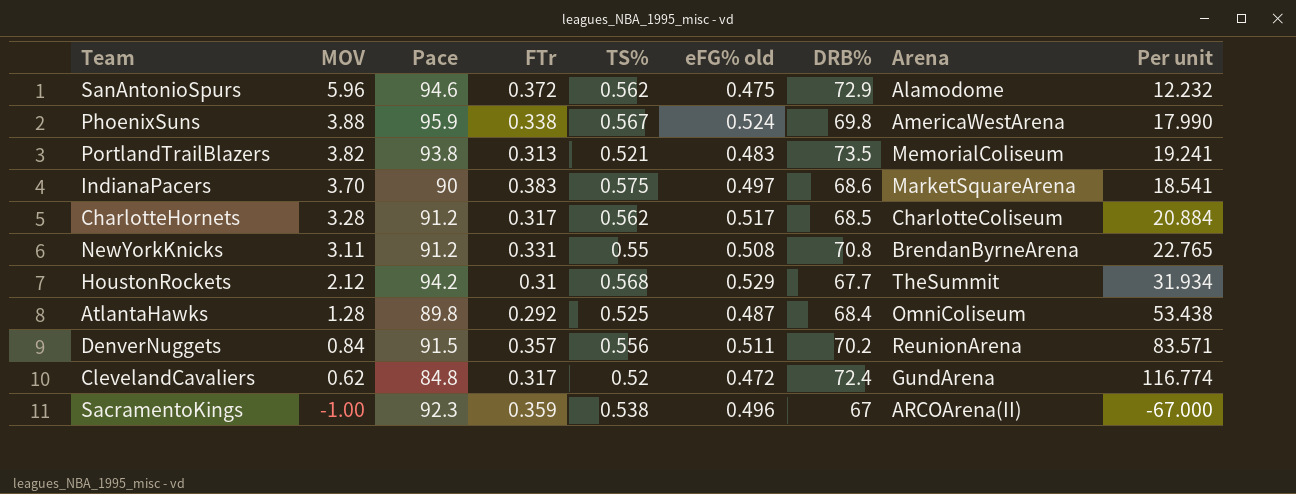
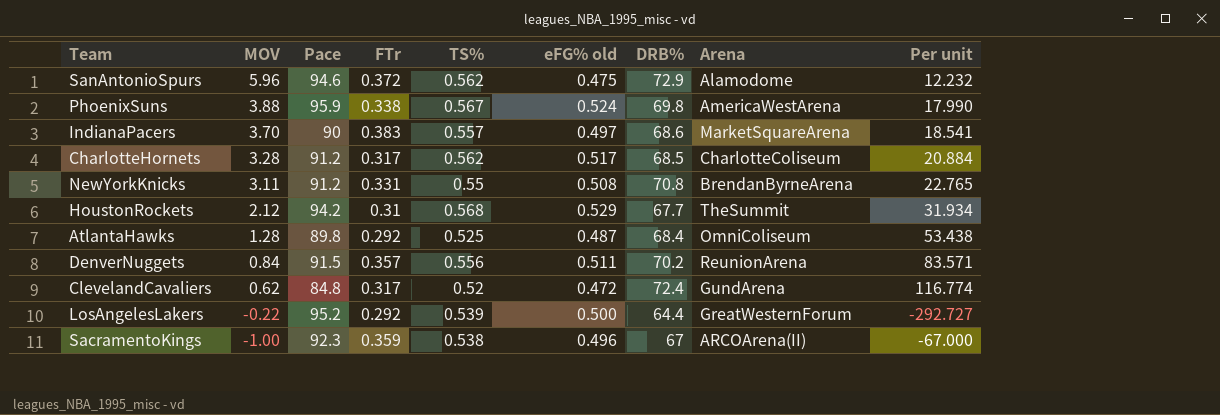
row PortlandTrailBlazers: 3.82 | 93.8 | 0.313 | 0.521 | 0.483 | 73.5 | MemorialColiseum | 19.241 -> none
IndianaPacers | TS%: 0.575 -> 0.557
row LosAngelesLakers: none -> -0.22 | 95.2 | 0.292 | 0.539 | 0.500 | 64.4 | GreatWesternForum | -292.727

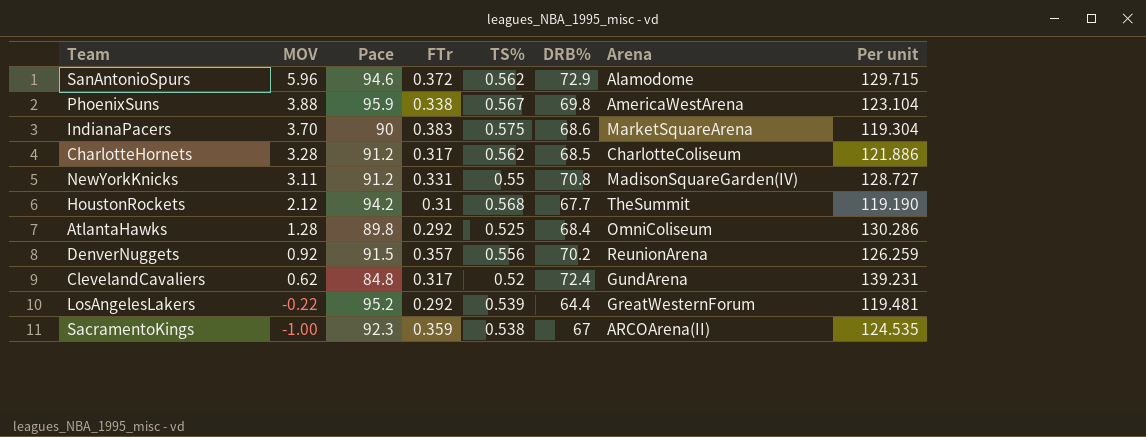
column eFG% old | position: 6 -> none
column Per unit | formula: [DRB%] / [MOV] -> [DRB%] / [TS%]
IndianaPacers | TS%: 0.557 -> 0.575
NewYorkKnicks | Arena: BrendanByrneArena -> MadisonSquareGarden(IV)
DenverNuggets | MOV: 0.84 -> 0.92

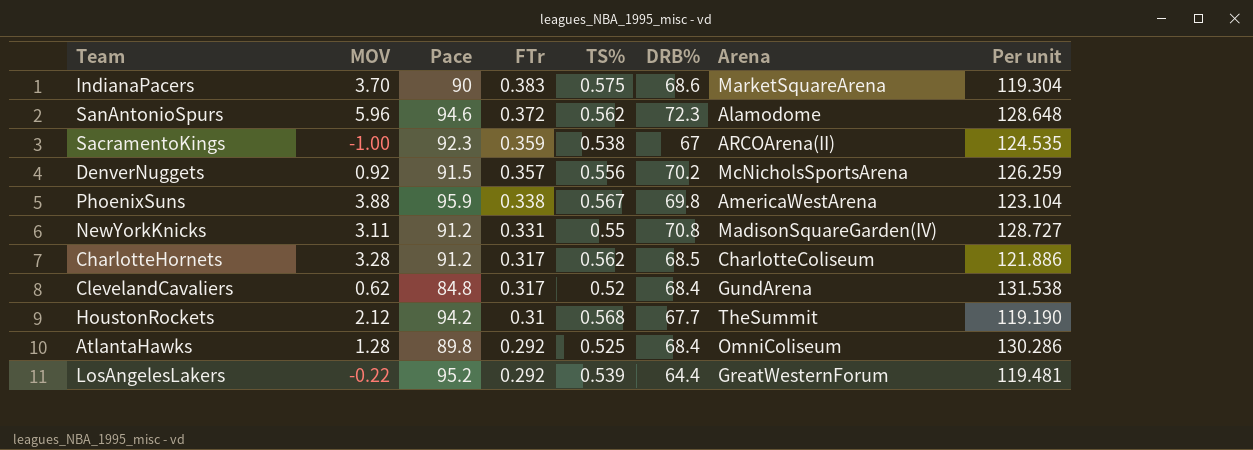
row order: MOV descending -> FTr descending
SanAntonioSpurs | DRB%: 72.9 -> 72.3
SanAntonioSpurs | Per unit: 129.715 -> 128.648
DenverNuggets | Arena: ReunionArena -> McNicholsSportsArena
ClevelandCavaliers | DRB%: 72.4 -> 68.4
ClevelandCavaliers | Per unit: 139.231 -> 131.538

